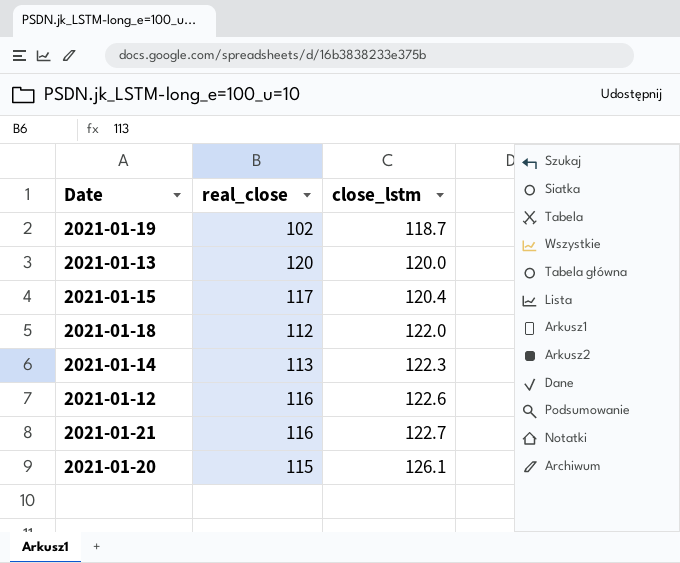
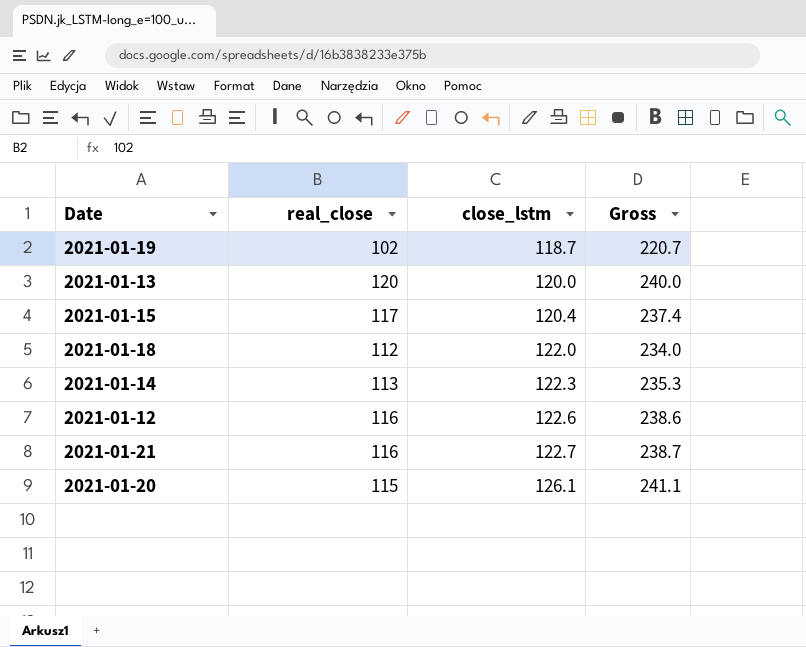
column Gross | formula: none -> [real_close] + [close_lstm]

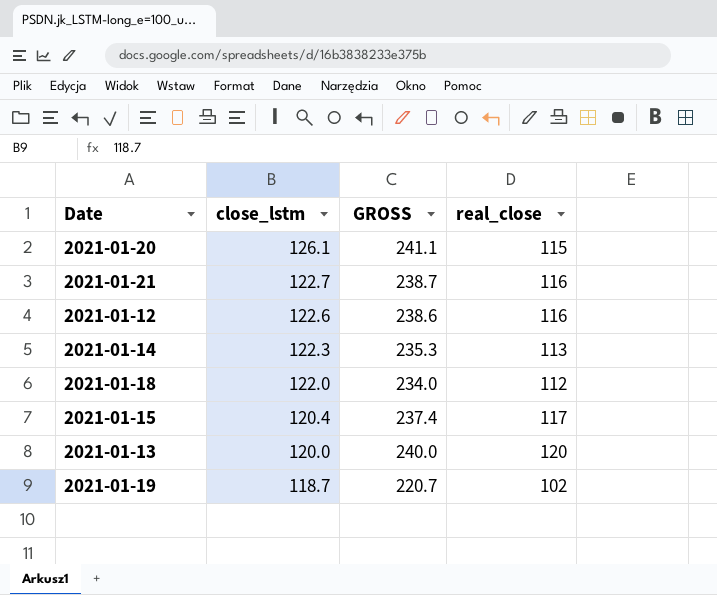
row order: close_lstm ascending -> close_lstm descending
column name: Gross -> GROSS
column real_close | position: 2 -> 4

